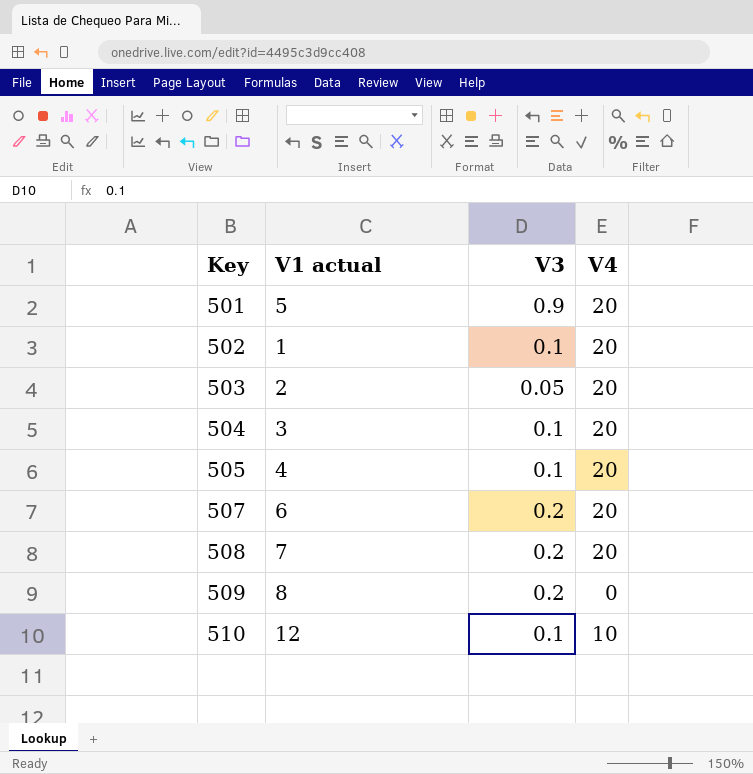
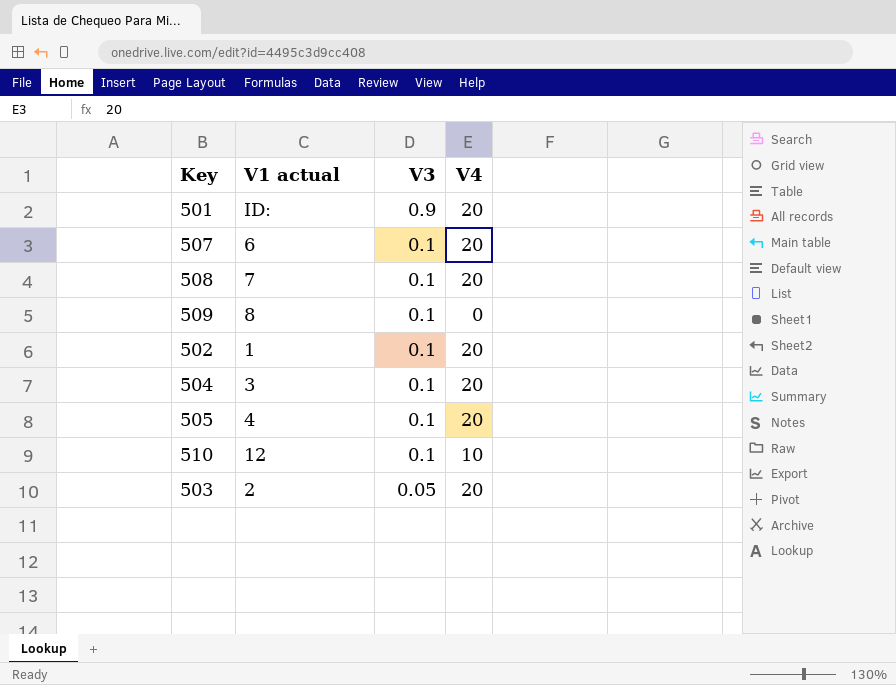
row order: Key ascending -> V3 descending
501 | V1 actual: 5 -> ID:
507 | V3: 0.2 -> 0.1
508 | V3: 0.2 -> 0.1
509 | V3: 0.2 -> 0.1

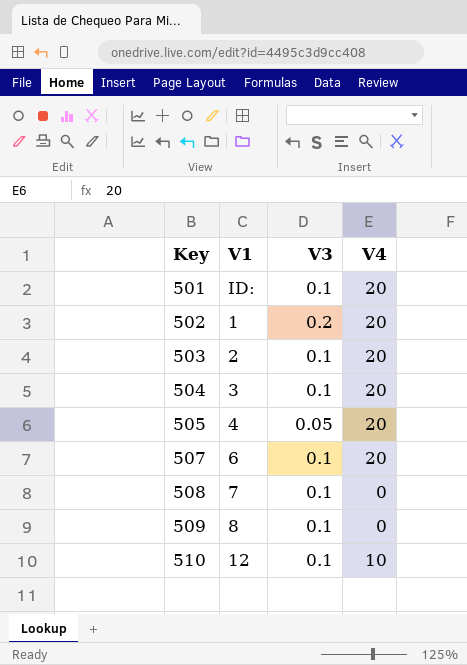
row order: V3 descending -> Key ascending
column name: V1 actual -> V1
501 | V3: 0.9 -> 0.1
502 | V3: 0.1 -> 0.2
503 | V3: 0.05 -> 0.1
505 | V3: 0.1 -> 0.05
508 | V4: 20 -> 0

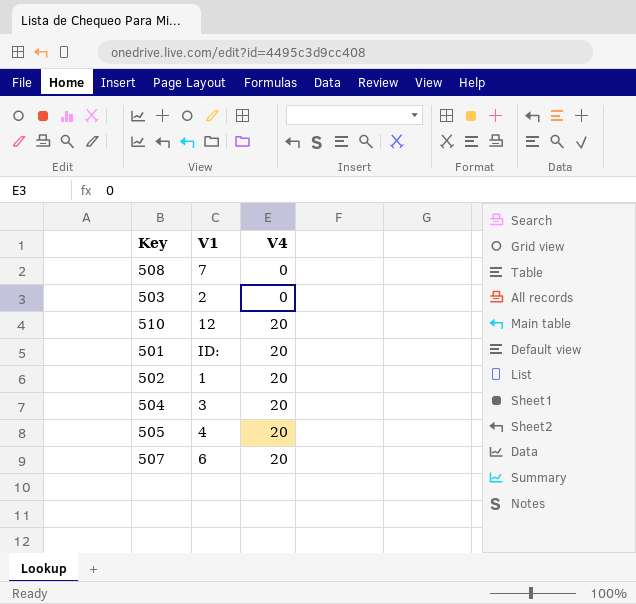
row order: Key ascending -> V4 ascending
column V3 | position: 3 -> none
row 509: 8 | 0.1 | 0 -> none
503 | V4: 20 -> 0
510 | V4: 10 -> 20

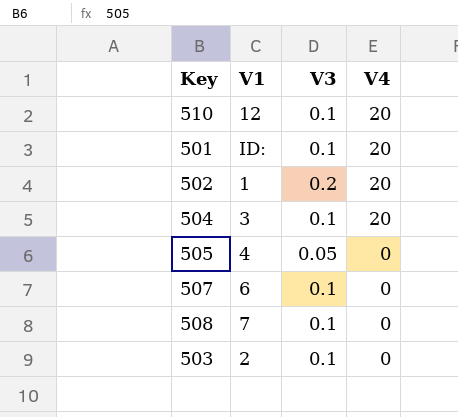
row order: V4 ascending -> V4 descending
column V3 | position: none -> 3
505 | V4: 20 -> 0
507 | V4: 20 -> 0

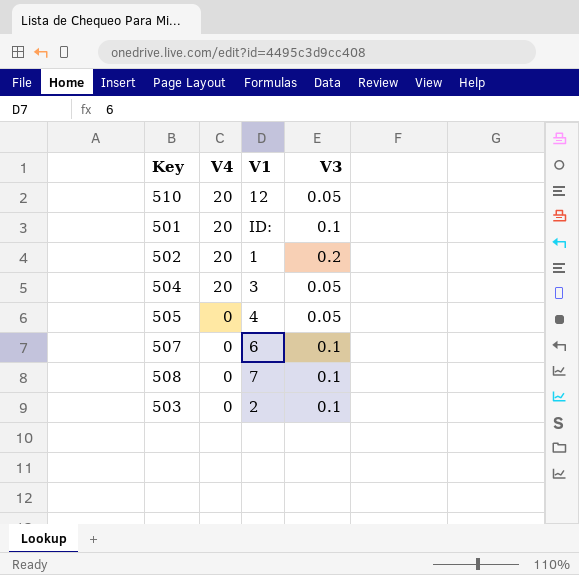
column V4 | position: 4 -> 2
510 | V3: 0.1 -> 0.05
504 | V3: 0.1 -> 0.05

